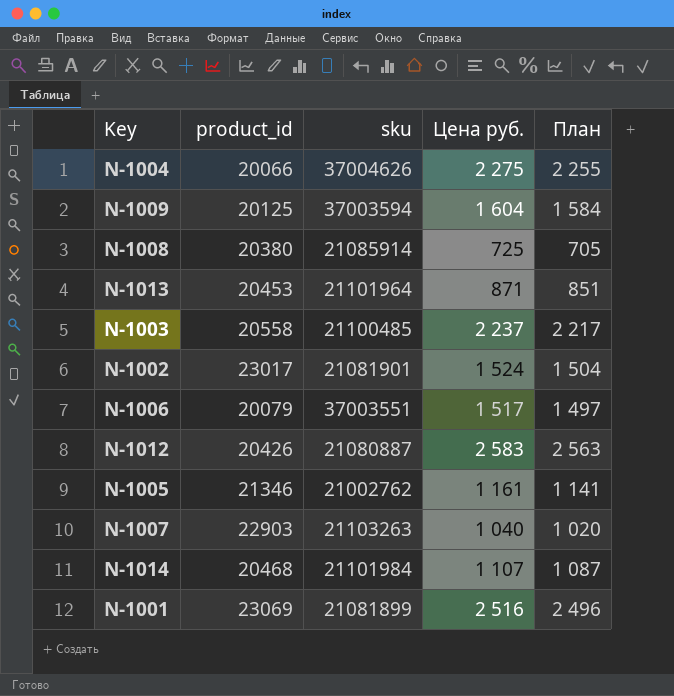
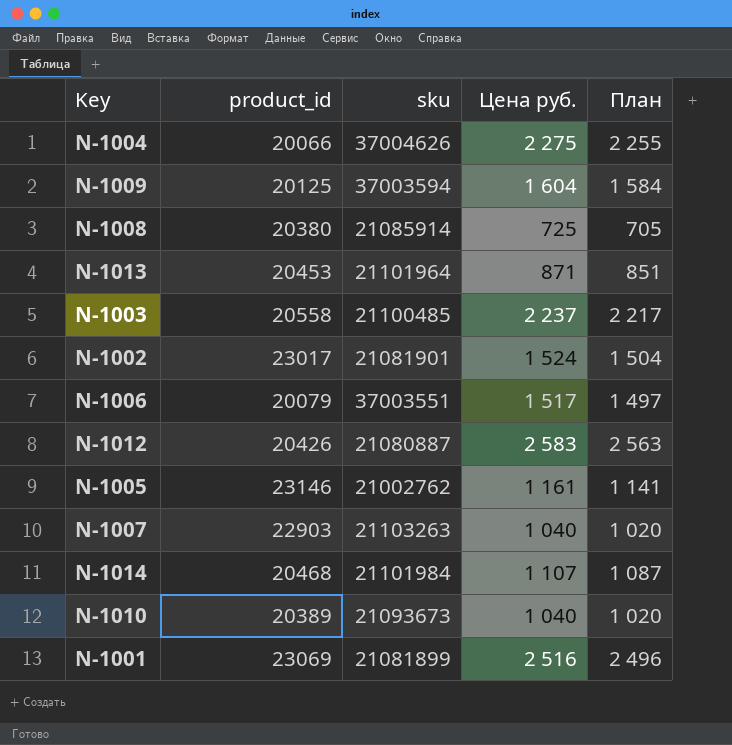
N-1005 | product_id: 21346 -> 23146
row N-1010: none -> 20389 | 21093673 | 1 040 | 1 020

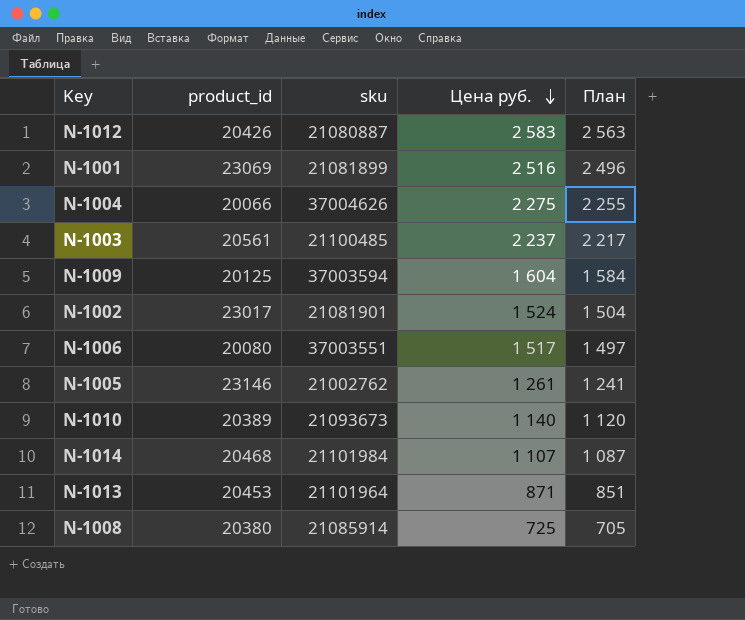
row order: none -> Цена руб. descending
row N-1007: 22903 | 21103263 | 1 040 | 1 020 -> none
N-1003 | product_id: 20558 -> 20561
N-1006 | product_id: 20079 -> 20080
N-1005 | Цена руб.: 1 161 -> 1 261
N-1005 | План: 1 141 -> 1 241
N-1010 | Цена руб.: 1 040 -> 1 140
N-1010 | План: 1 020 -> 1 120

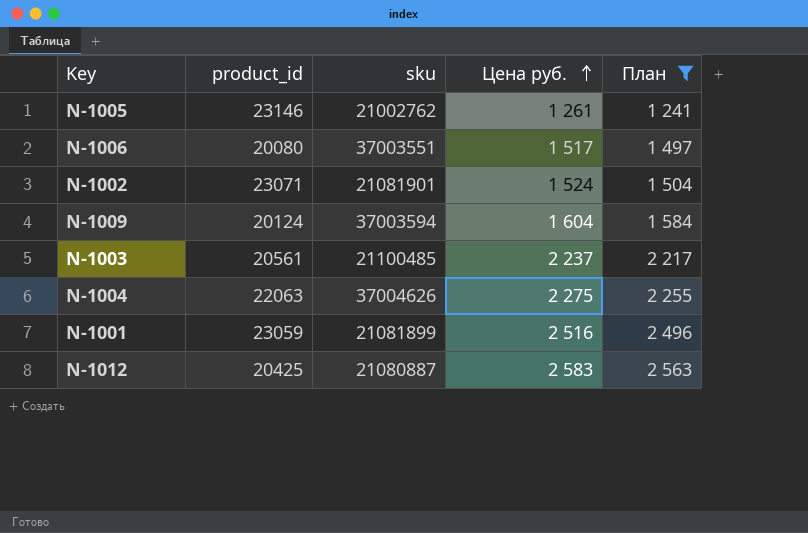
filter: none -> План >= 1 241
row order: Цена руб. descending -> Цена руб. ascending
N-1002 | product_id: 23017 -> 23071
N-1009 | product_id: 20125 -> 20124
N-1004 | product_id: 20066 -> 22063
N-1001 | product_id: 23069 -> 23059
N-1012 | product_id: 20426 -> 20425

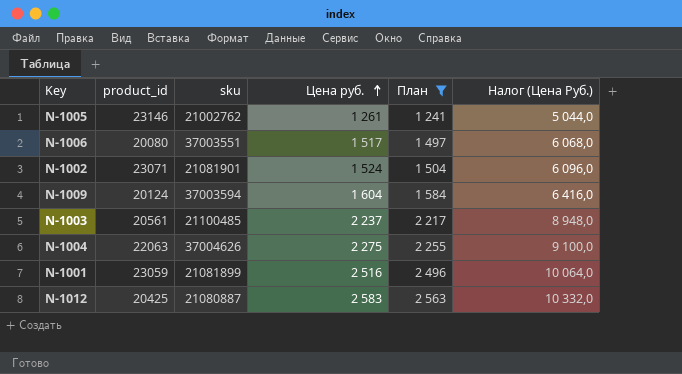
column Налог (Цена Руб.) | formula: none -> [Цена руб.] * 4

